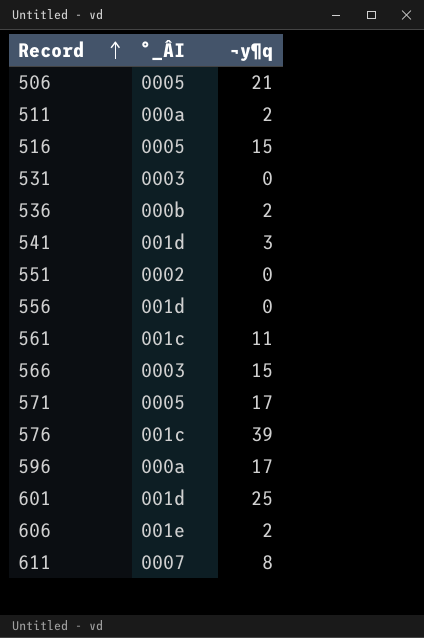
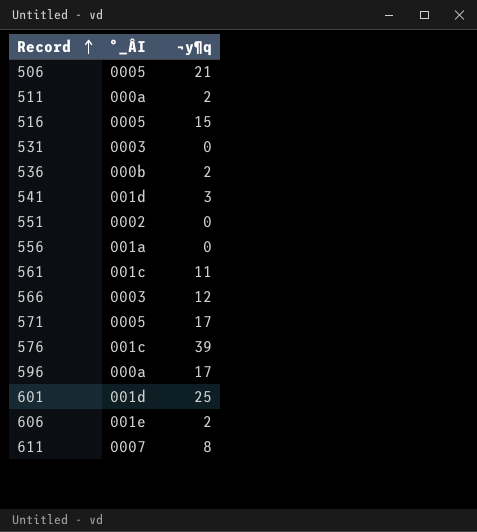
556 | °_ÂI: 001d -> 001a
566 | ¬y¶q: 15 -> 12

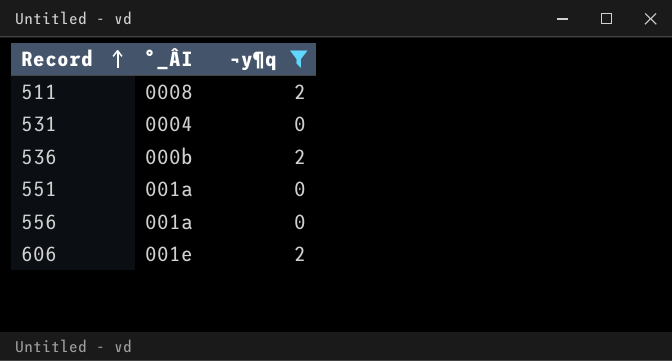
filter: none -> ¬y¶q <= 2
511 | °_ÂI: 000a -> 0008
531 | °_ÂI: 0003 -> 0004
551 | °_ÂI: 0002 -> 001a

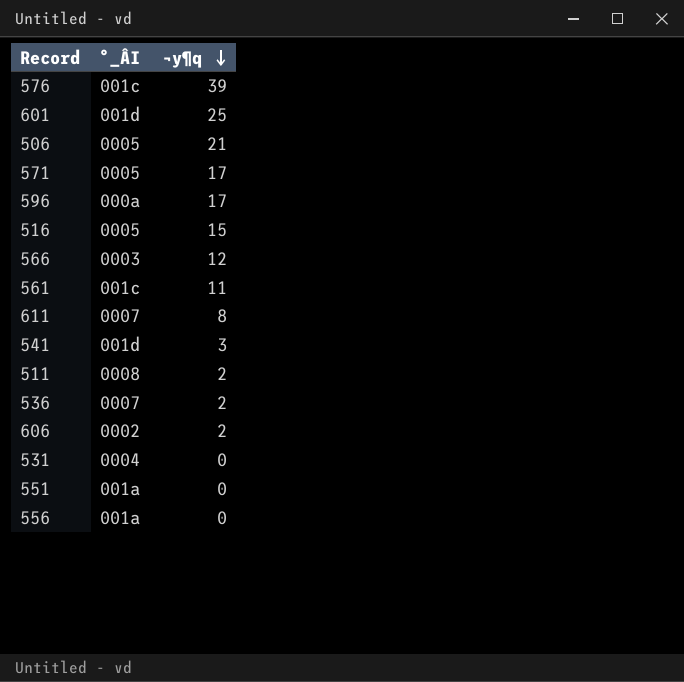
filter: ¬y¶q <= 2 -> none
row order: Record ascending -> ¬y¶q descending
536 | °_ÂI: 000b -> 0007
606 | °_ÂI: 001e -> 0002

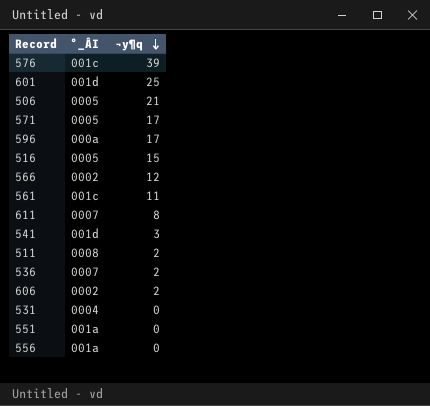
566 | °_ÂI: 0003 -> 0002

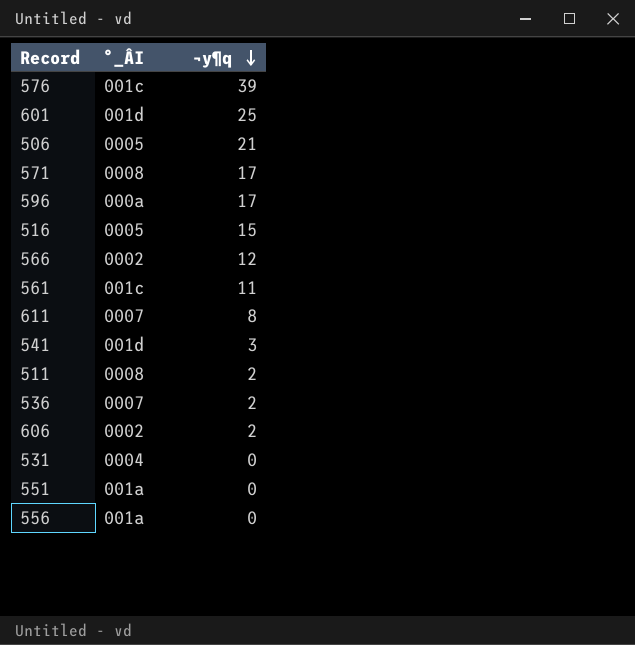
571 | °_ÂI: 0005 -> 0008

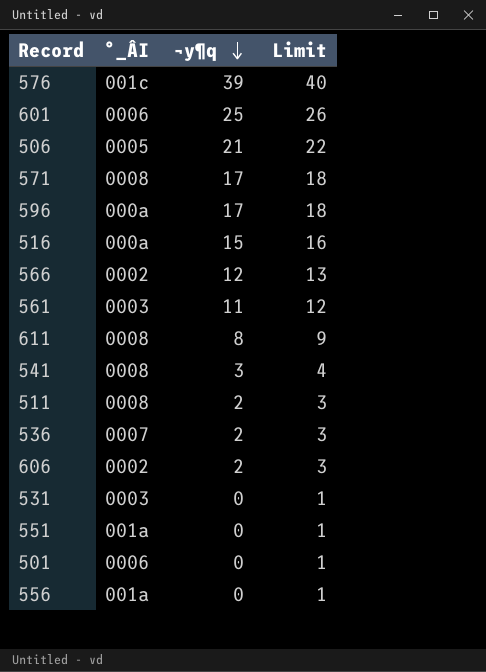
column Limit | formula: none -> [¬y¶q] + 1
601 | °_ÂI: 001d -> 0006
516 | °_ÂI: 0005 -> 000a
561 | °_ÂI: 001c -> 0003
611 | °_ÂI: 0007 -> 0008
541 | °_ÂI: 001d -> 0008
531 | °_ÂI: 0004 -> 0003
row 501: none -> 0006 | 0 | 1

